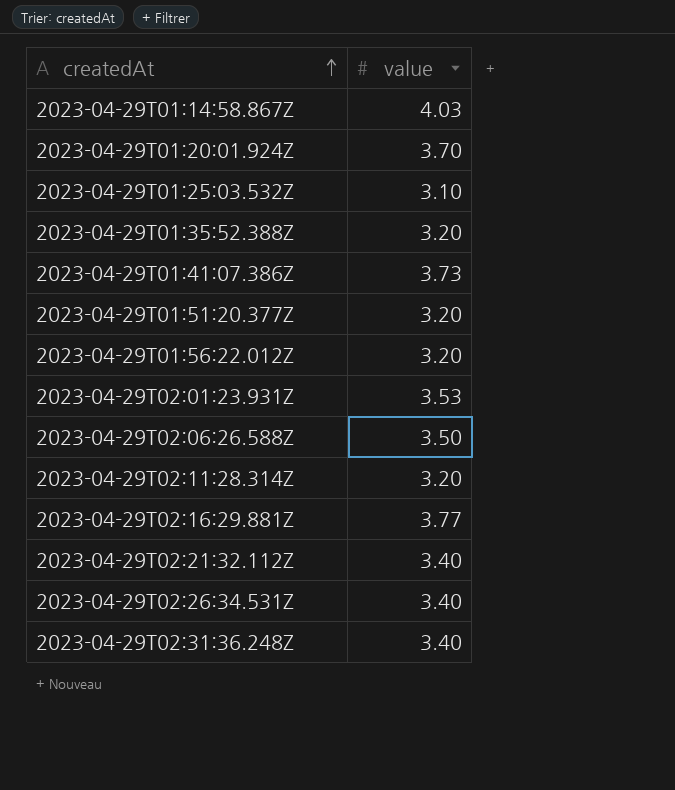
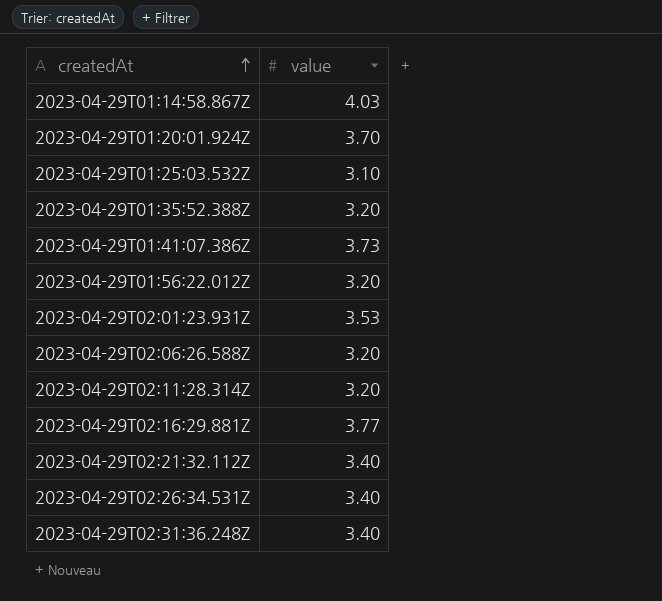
row 2023-04-29T01:51:20.377Z: 3.20 -> none
2023-04-29T02:06:26.588Z | value: 3.50 -> 3.20

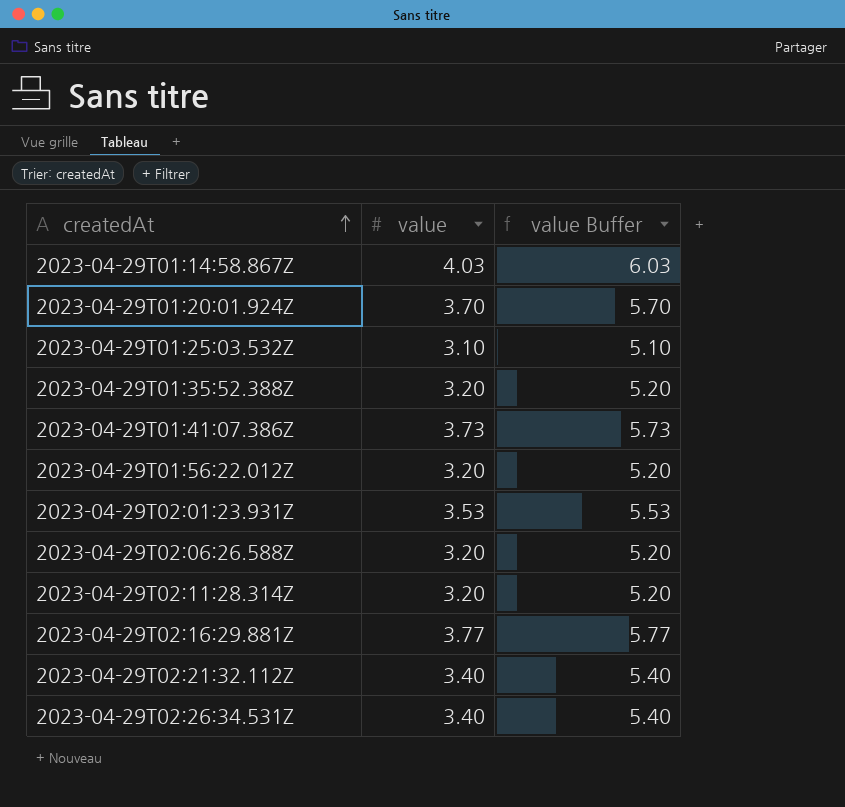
column value Buffer | formula: none -> [value] + 2
row 2023-04-29T02:31:36.248Z: 3.40 -> none

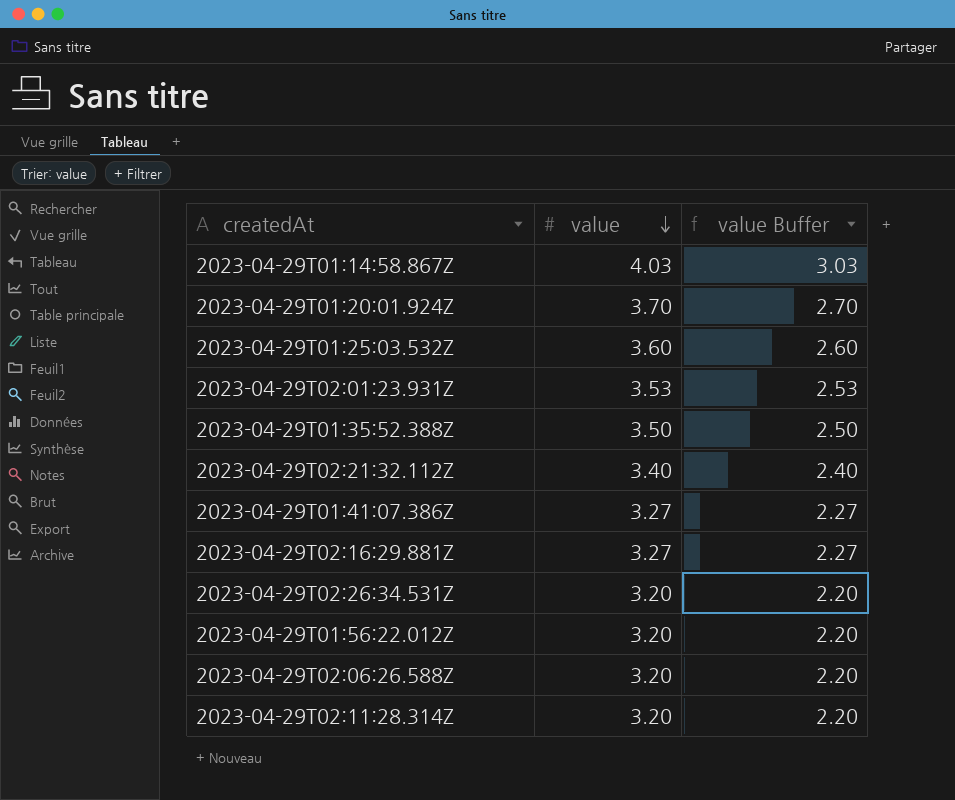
row order: createdAt ascending -> value descending
column value Buffer | formula: [value] + 2 -> [value] - 1
2023-04-29T01:25:03.532Z | value: 3.10 -> 3.60
2023-04-29T01:35:52.388Z | value: 3.20 -> 3.50
2023-04-29T01:41:07.386Z | value: 3.73 -> 3.27
2023-04-29T02:16:29.881Z | value: 3.77 -> 3.27
2023-04-29T02:26:34.531Z | value: 3.40 -> 3.20

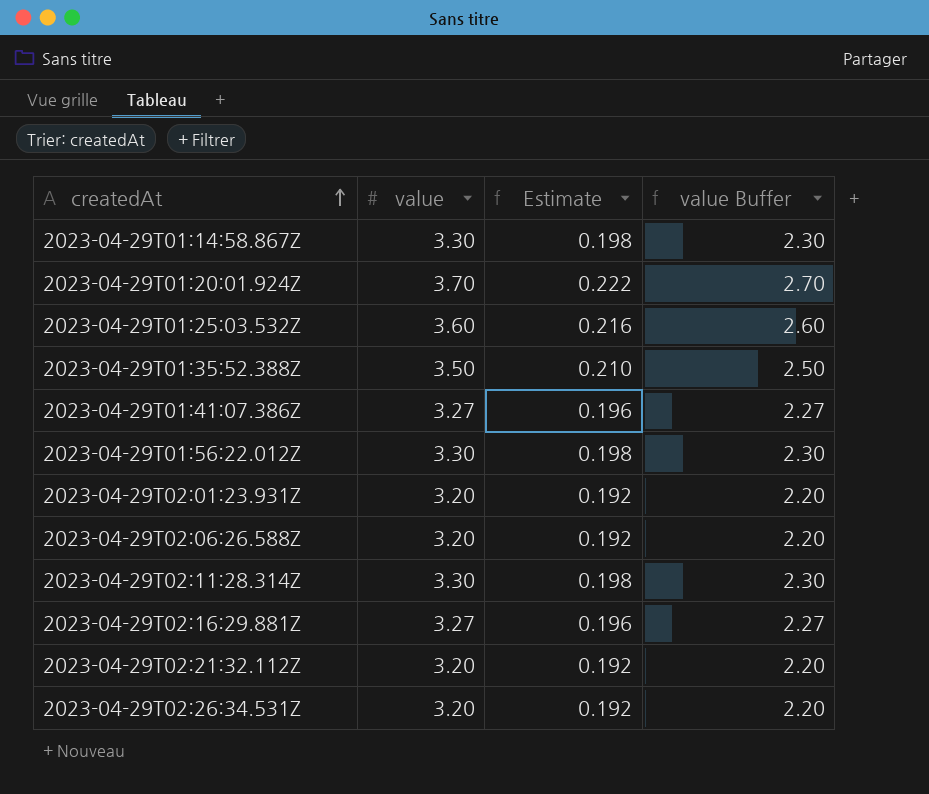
row order: value descending -> createdAt ascending
column Estimate | formula: none -> [value] * 0.06
2023-04-29T01:14:58.867Z | value: 4.03 -> 3.30
2023-04-29T01:14:58.867Z | value Buffer: 3.03 -> 2.30
2023-04-29T01:56:22.012Z | value: 3.20 -> 3.30
2023-04-29T01:56:22.012Z | value Buffer: 2.20 -> 2.30
2023-04-29T02:01:23.931Z | value: 3.53 -> 3.20
2023-04-29T02:01:23.931Z | value Buffer: 2.53 -> 2.20
2023-04-29T02:11:28.314Z | value: 3.20 -> 3.30
2023-04-29T02:11:28.314Z | value Buffer: 2.20 -> 2.30
2023-04-29T02:21:32.112Z | value: 3.40 -> 3.20
2023-04-29T02:21:32.112Z | value Buffer: 2.40 -> 2.20

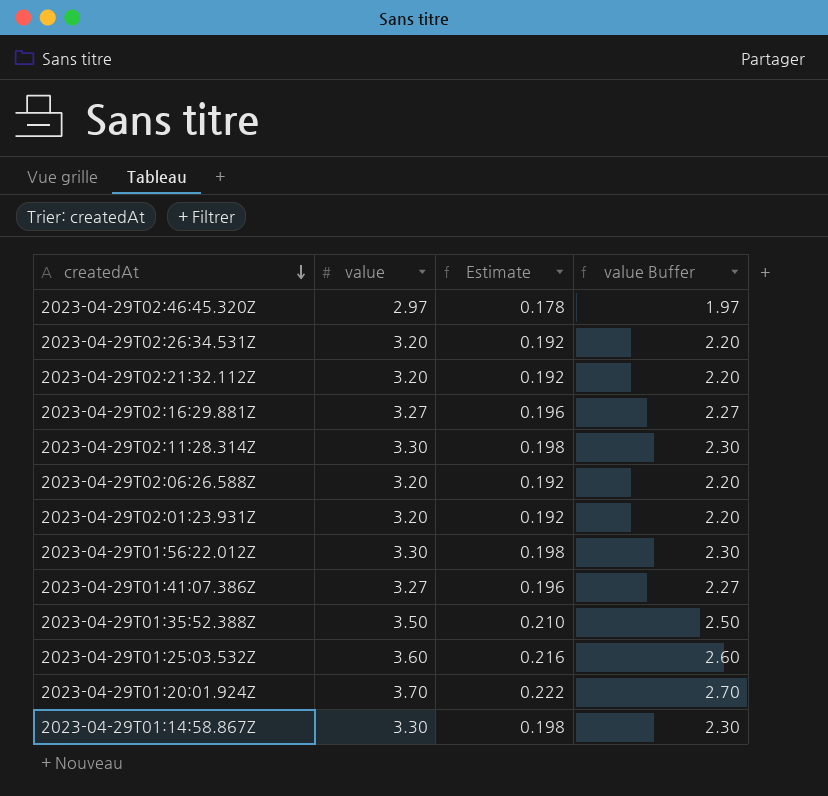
row order: createdAt ascending -> createdAt descending
row 2023-04-29T02:46:45.320Z: none -> 2.97 | 0.178 | 1.97

